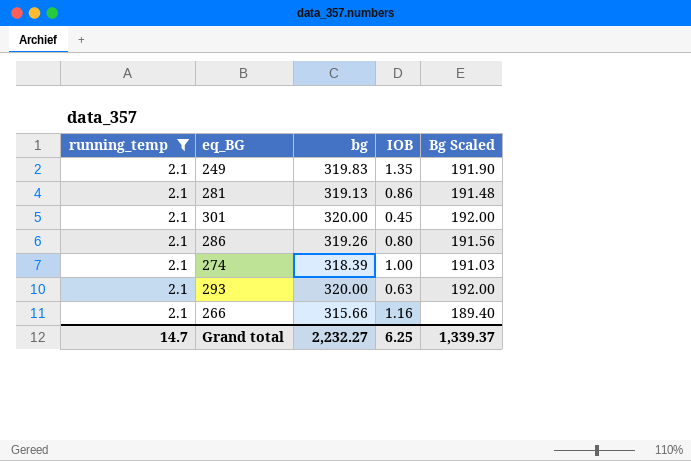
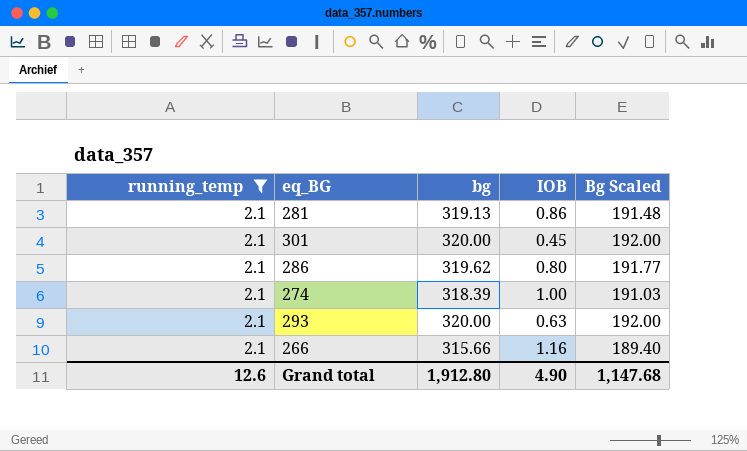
row 249: 2.1 | 319.83 | 1.35 | 191.90 -> none
286 | bg: 319.26 -> 319.62
286 | Bg Scaled: 191.56 -> 191.77
Grand total | running_temp: 14.7 -> 12.6
Grand total | bg: 2,232.27 -> 1,912.80
Grand total | IOB: 6.25 -> 4.90
Grand total | Bg Scaled: 1,339.37 -> 1,147.68

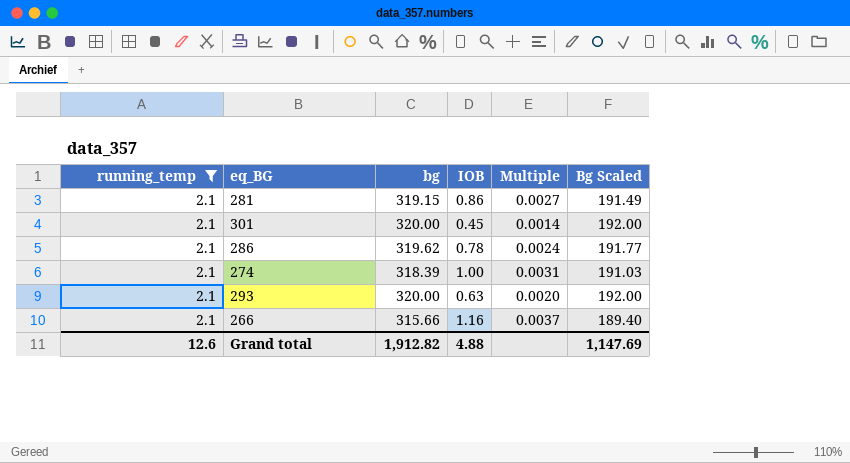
column Multiple | formula: none -> [IOB] / [bg]
281 | bg: 319.13 -> 319.15
281 | Bg Scaled: 191.48 -> 191.49
286 | IOB: 0.80 -> 0.78
Grand total | bg: 1,912.80 -> 1,912.82
Grand total | IOB: 4.90 -> 4.88
Grand total | Bg Scaled: 1,147.68 -> 1,147.69

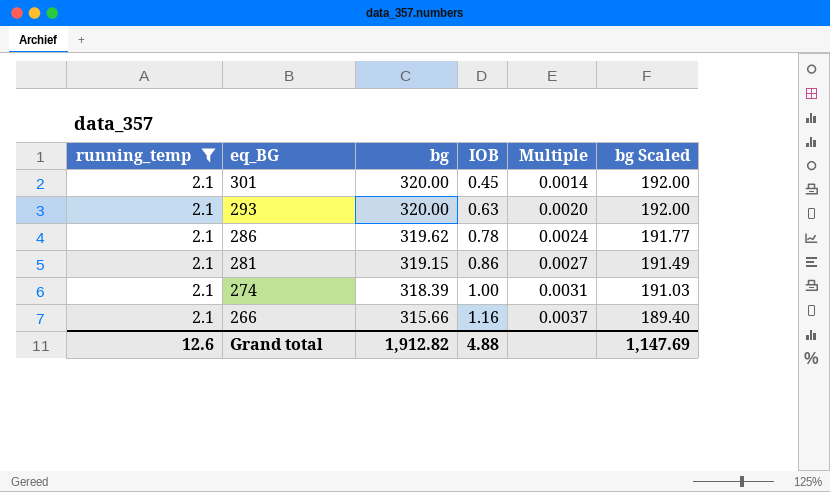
row order: none -> eq_BG descending
column name: Bg Scaled -> bg Scaled

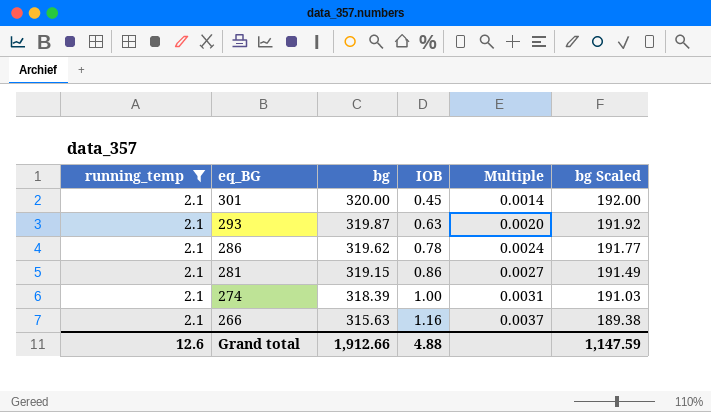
293 | bg: 320.00 -> 319.87
293 | bg Scaled: 192.00 -> 191.92
266 | bg: 315.66 -> 315.63
266 | bg Scaled: 189.40 -> 189.38
Grand total | bg: 1,912.82 -> 1,912.66
Grand total | bg Scaled: 1,147.69 -> 1,147.59

